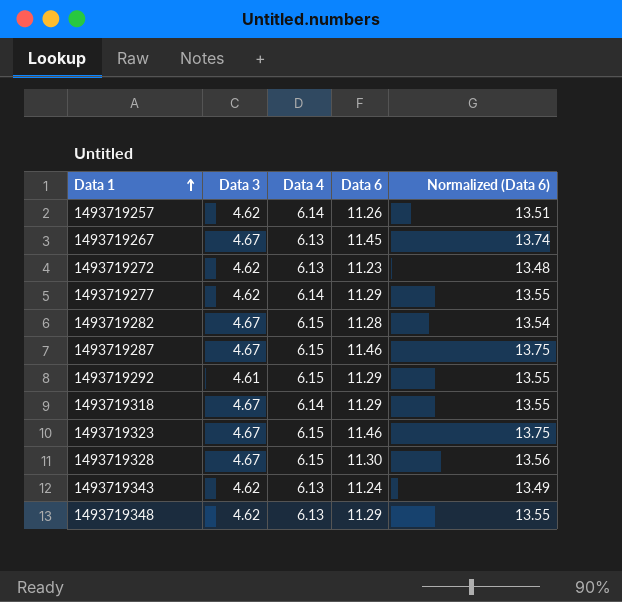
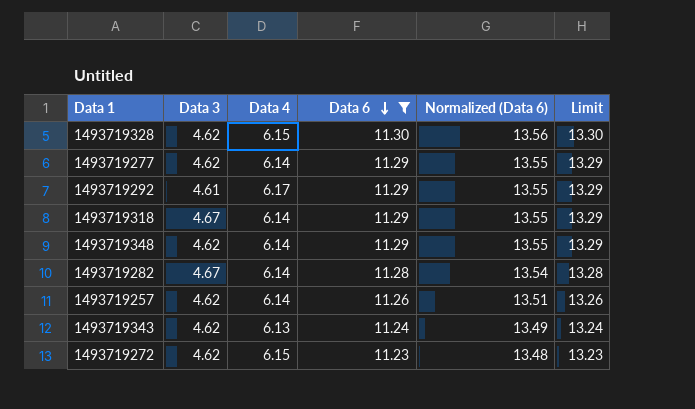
filter: none -> Data 6 <= 11.30
row order: Data 1 ascending -> Data 6 descending
column Limit | formula: none -> [Data 6] + 2
1493719328 | Data 3: 4.67 -> 4.62
1493719292 | Data 4: 6.15 -> 6.17
1493719348 | Data 4: 6.13 -> 6.14
1493719282 | Data 4: 6.15 -> 6.14
1493719272 | Data 4: 6.13 -> 6.15

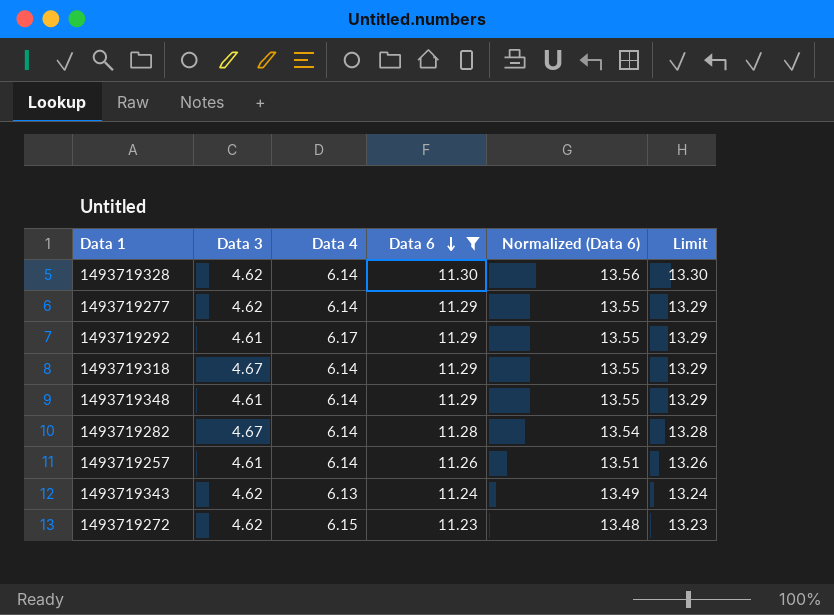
1493719328 | Data 4: 6.15 -> 6.14
1493719348 | Data 3: 4.62 -> 4.61
1493719257 | Data 3: 4.62 -> 4.61

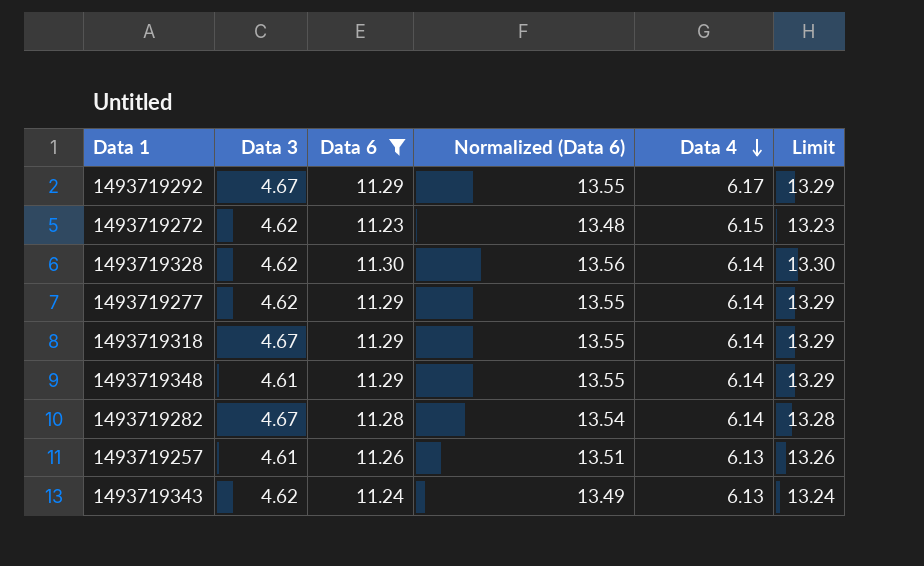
row order: Data 6 descending -> Data 4 descending
column Data 4 | position: 3 -> 5
1493719292 | Data 3: 4.61 -> 4.67
1493719257 | Data 4: 6.14 -> 6.13

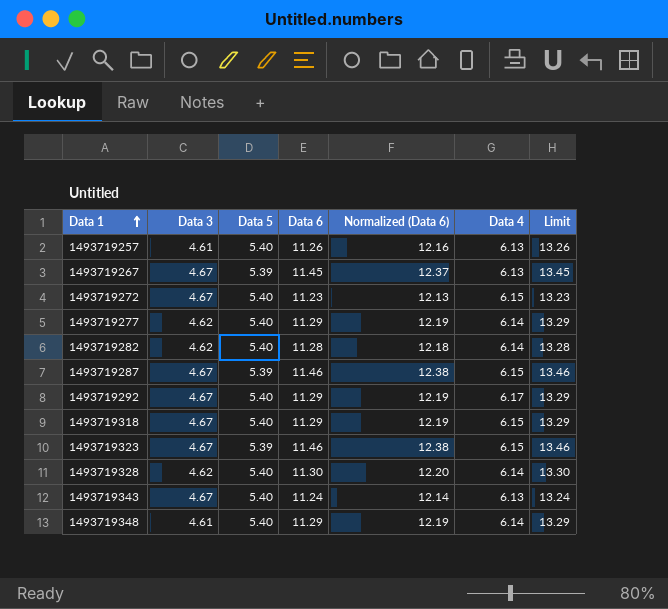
filter: Data 6 <= 11.30 -> none
row order: Data 4 descending -> Data 1 ascending
column Data 5 | position: none -> 3
column Normalized (Data 6) | formula: [Data 6] * 1.2 -> [Data 6] * 1.08
1493719272 | Data 3: 4.62 -> 4.67
1493719282 | Data 3: 4.67 -> 4.62
1493719318 | Data 4: 6.14 -> 6.15
1493719343 | Data 3: 4.62 -> 4.67

